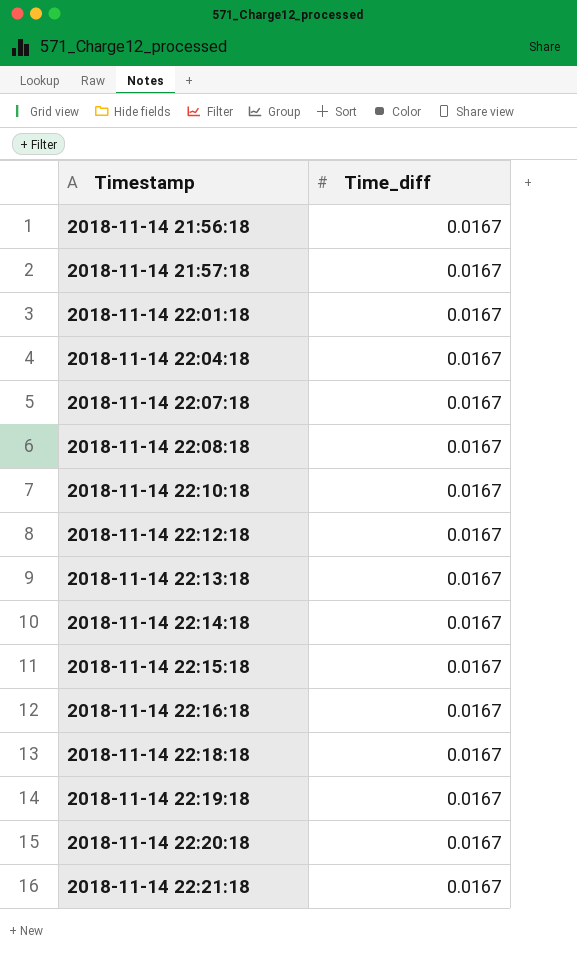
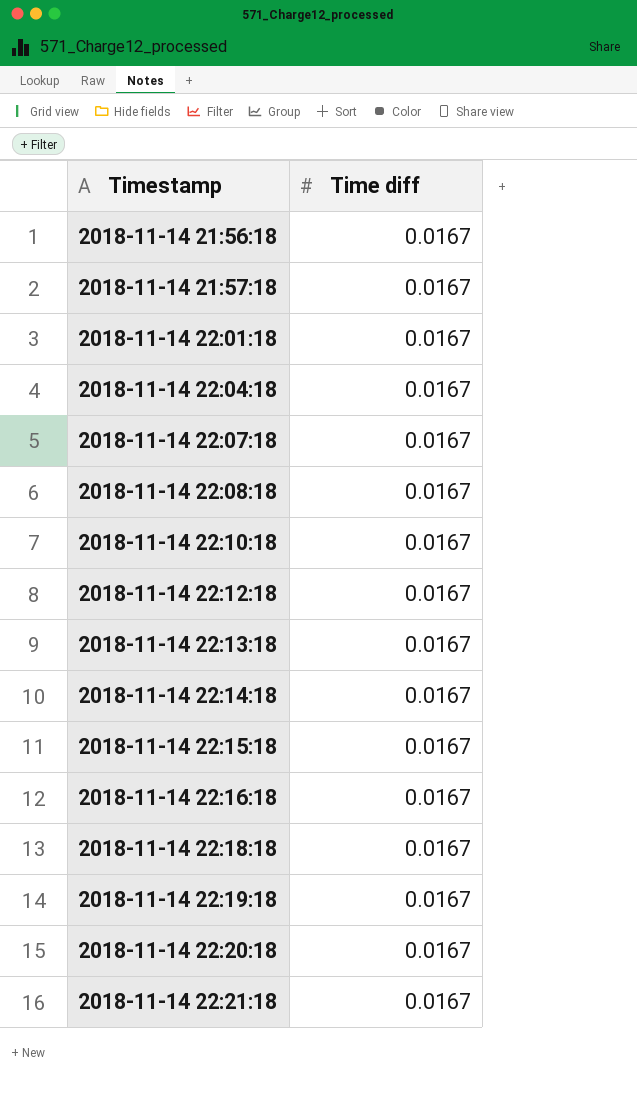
column name: Time_diff -> Time diff

